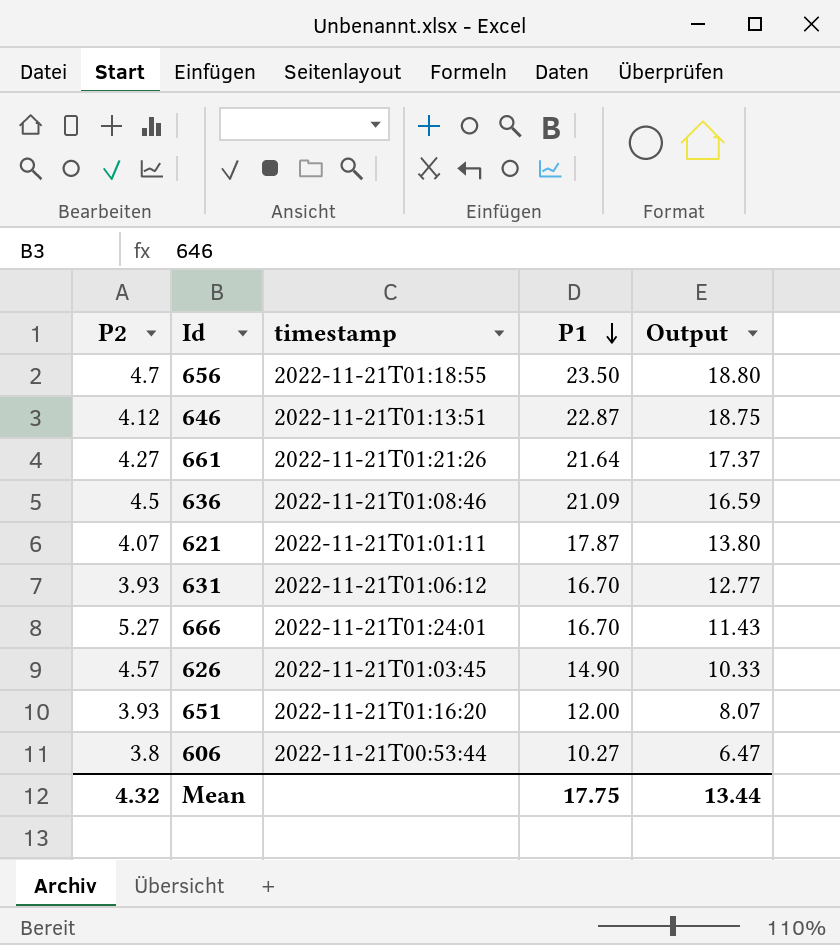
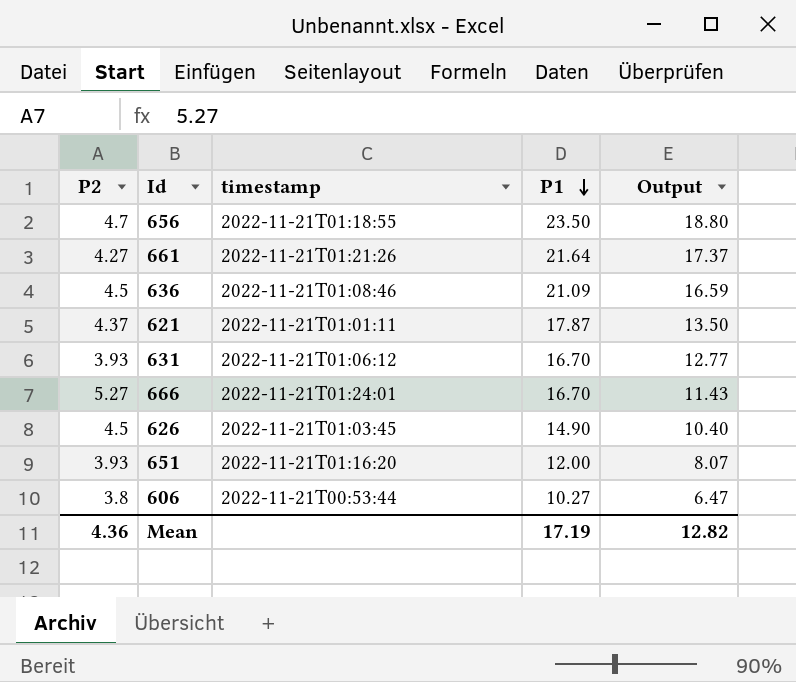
row 646: 4.12 | 2022-11-21T01:13:51 | 22.87 | 18.75 -> none
621 | P2: 4.07 -> 4.37
621 | Output: 13.80 -> 13.50
626 | P2: 4.57 -> 4.5
626 | Output: 10.33 -> 10.40
Mean | P2: 4.32 -> 4.36
Mean | P1: 17.75 -> 17.19
Mean | Output: 13.44 -> 12.82

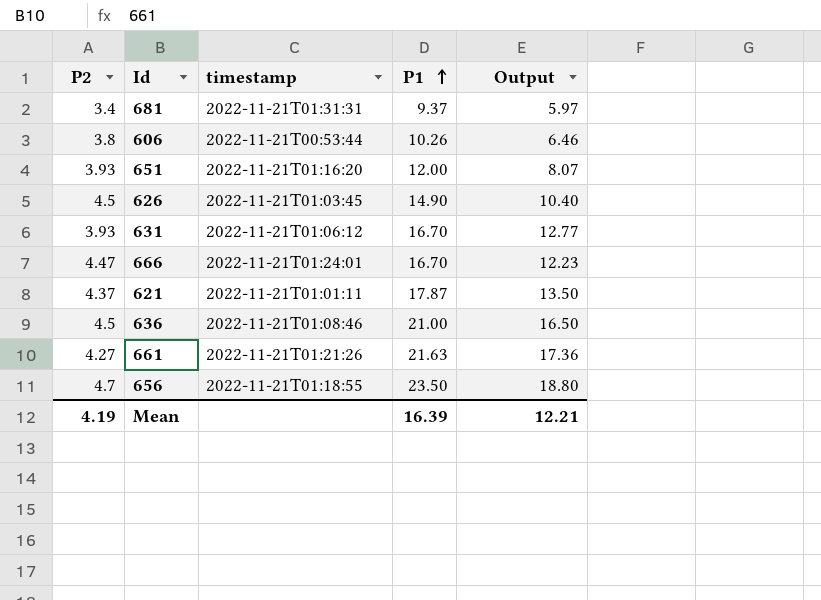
row order: P1 descending -> P1 ascending
row 681: none -> 3.4 | 2022-11-21T01:31:31 | 9.37 | 5.97
606 | P1: 10.27 -> 10.26
606 | Output: 6.47 -> 6.46
666 | P2: 5.27 -> 4.47
666 | Output: 11.43 -> 12.23
636 | P1: 21.09 -> 21.00
636 | Output: 16.59 -> 16.50
661 | P1: 21.64 -> 21.63
661 | Output: 17.37 -> 17.36
Mean | P2: 4.36 -> 4.19
Mean | P1: 17.19 -> 16.39
Mean | Output: 12.82 -> 12.21

